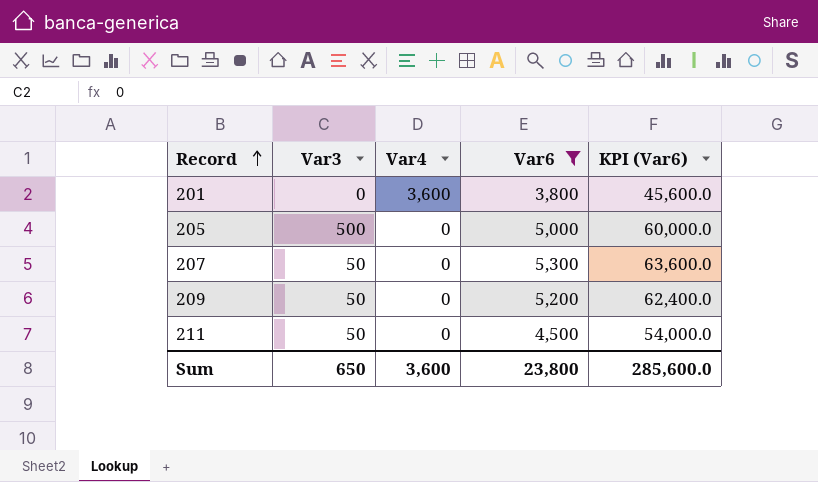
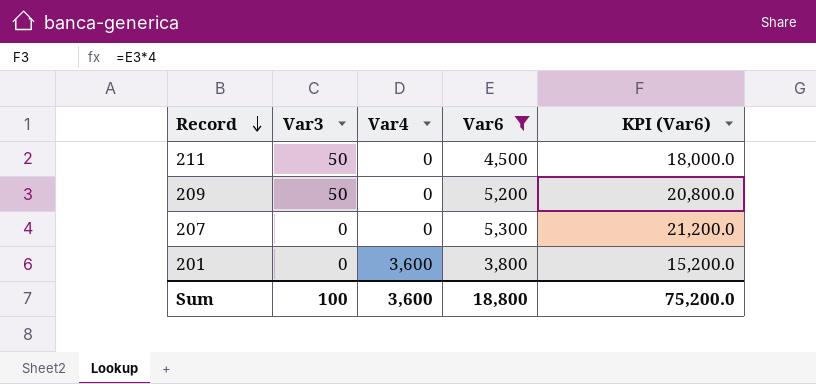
row order: Record ascending -> Record descending
column KPI (Var6) | formula: [Var6] * 12 -> [Var6] * 4
row 205: 500 | 0 | 5,000 | 60,000.0 -> none
207 | Var3: 50 -> 0
Sum | Var3: 650 -> 100
Sum | Var6: 23,800 -> 18,800
Sum | KPI (Var6): 285,600.0 -> 75,200.0

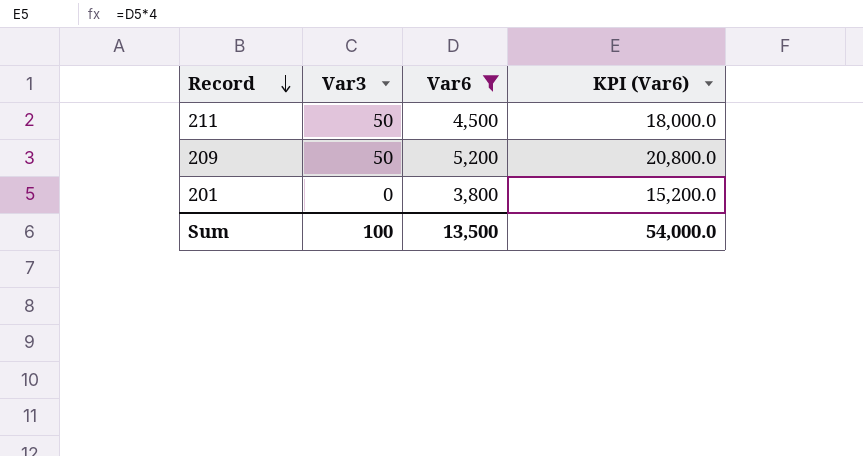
column Var4 | position: 3 -> none
row 207: 0 | 0 | 5,300 | 21,200.0 -> none
Sum | Var6: 18,800 -> 13,500
Sum | KPI (Var6): 75,200.0 -> 54,000.0

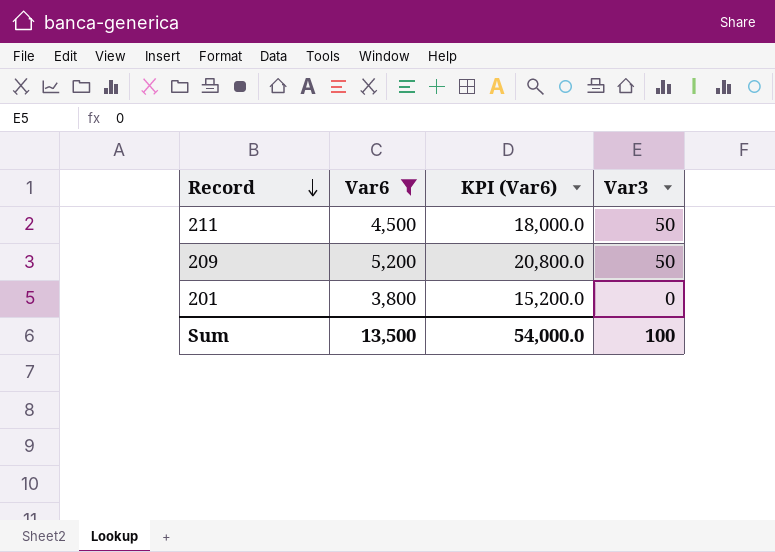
column Var3 | position: 2 -> 4

